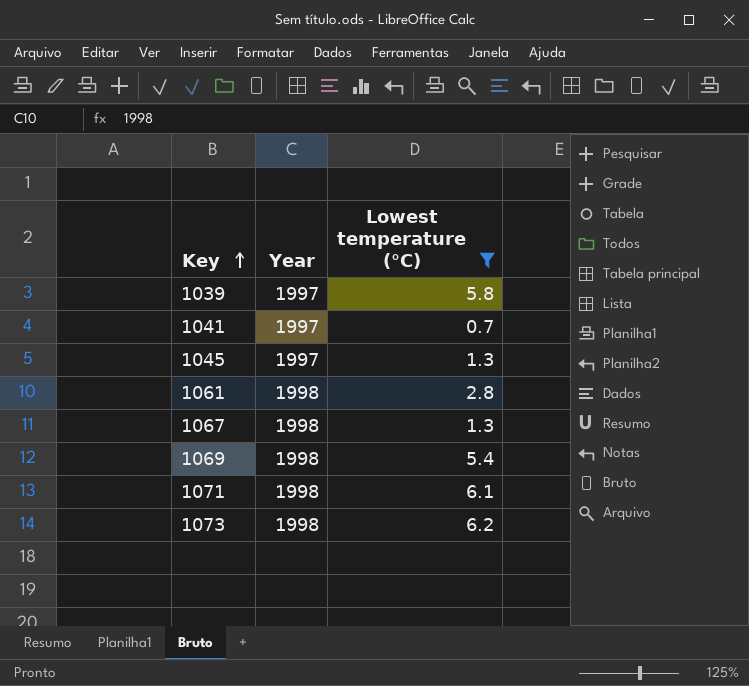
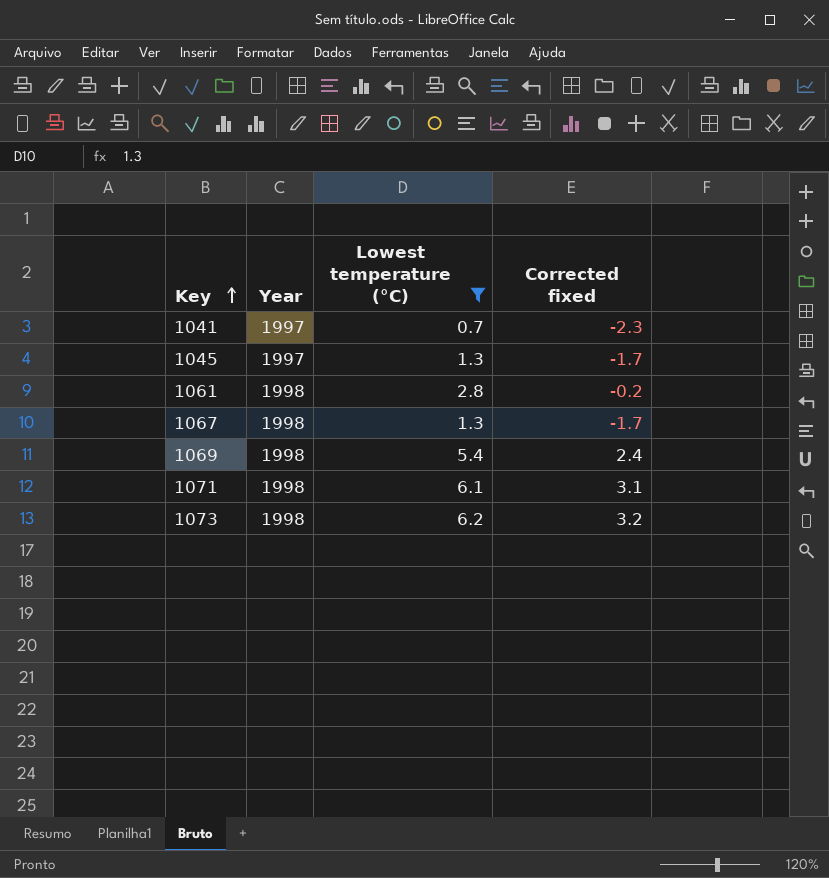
column Corrected fixed | formula: none -> [Lowest temperature (°C)] - 3
row 1039: 1997 | 5.8 -> none

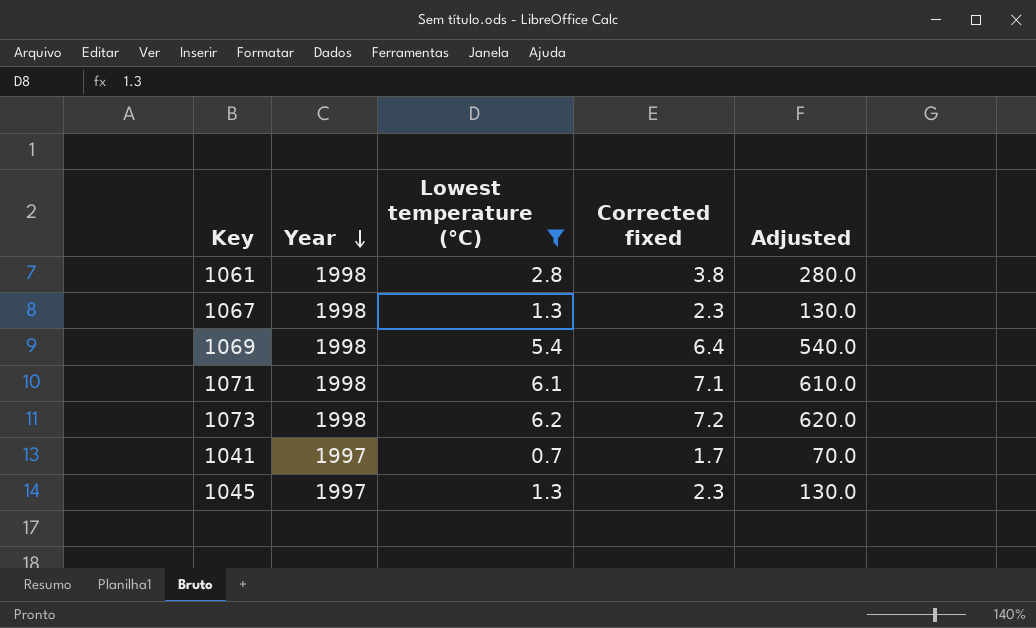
row order: Key ascending -> Year descending
column Corrected fixed | formula: [Lowest temperature (°C)] - 3 -> [Lowest temperature (°C)] + 1
column Adjusted | formula: none -> [Lowest temperature (°C)] * 100

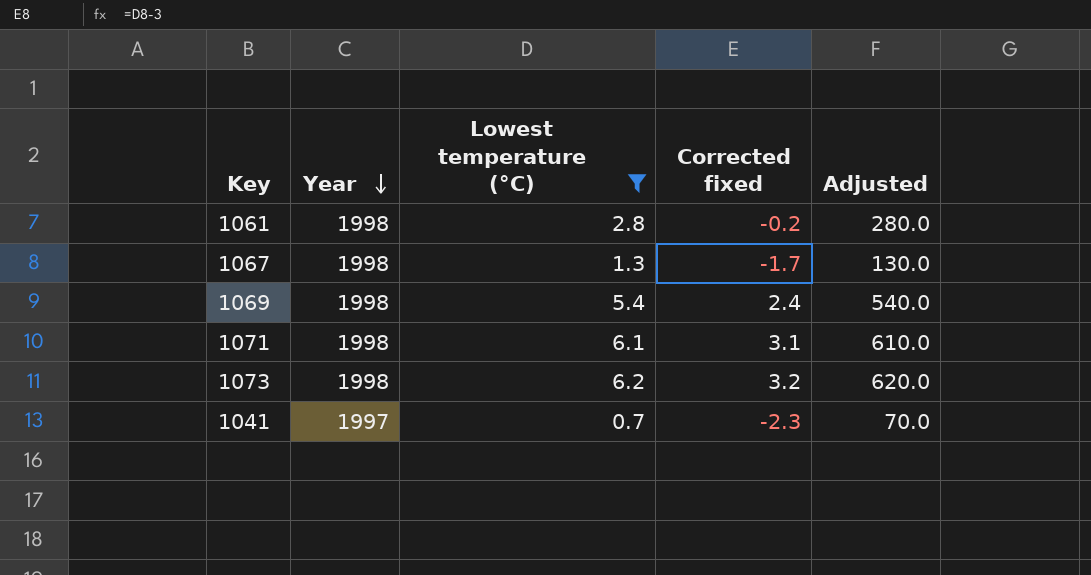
column Corrected fixed | formula: [Lowest temperature (°C)] + 1 -> [Lowest temperature (°C)] - 3
row 1045: 1997 | 1.3 | 2.3 | 130.0 -> none

